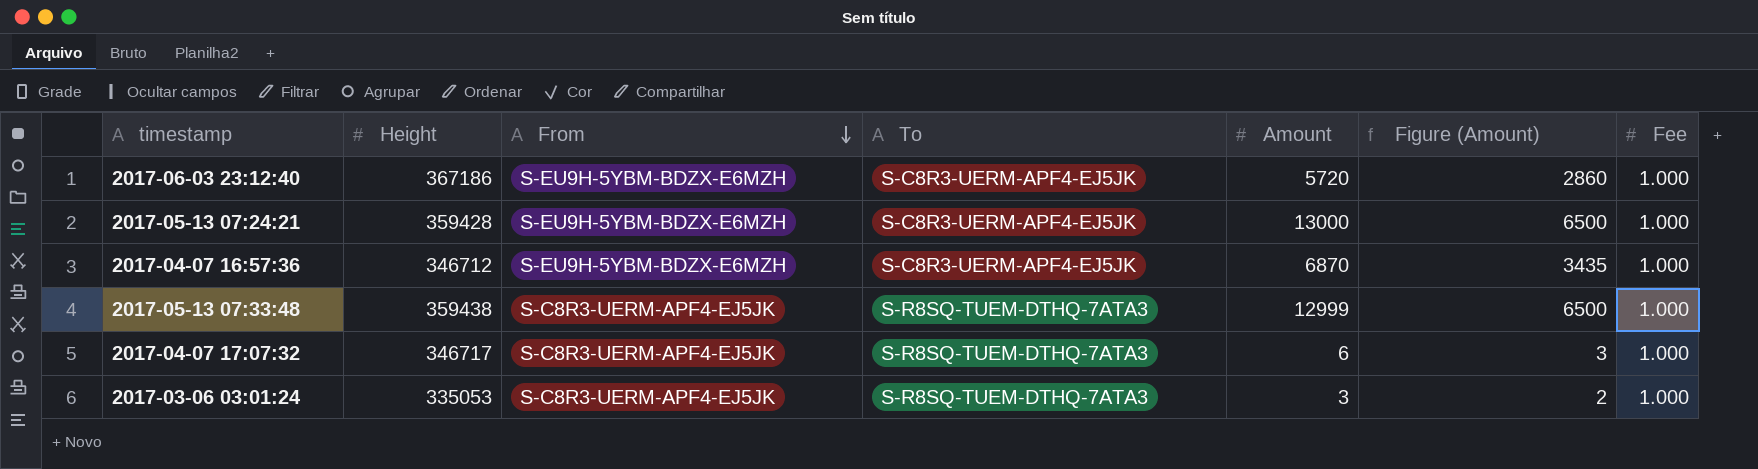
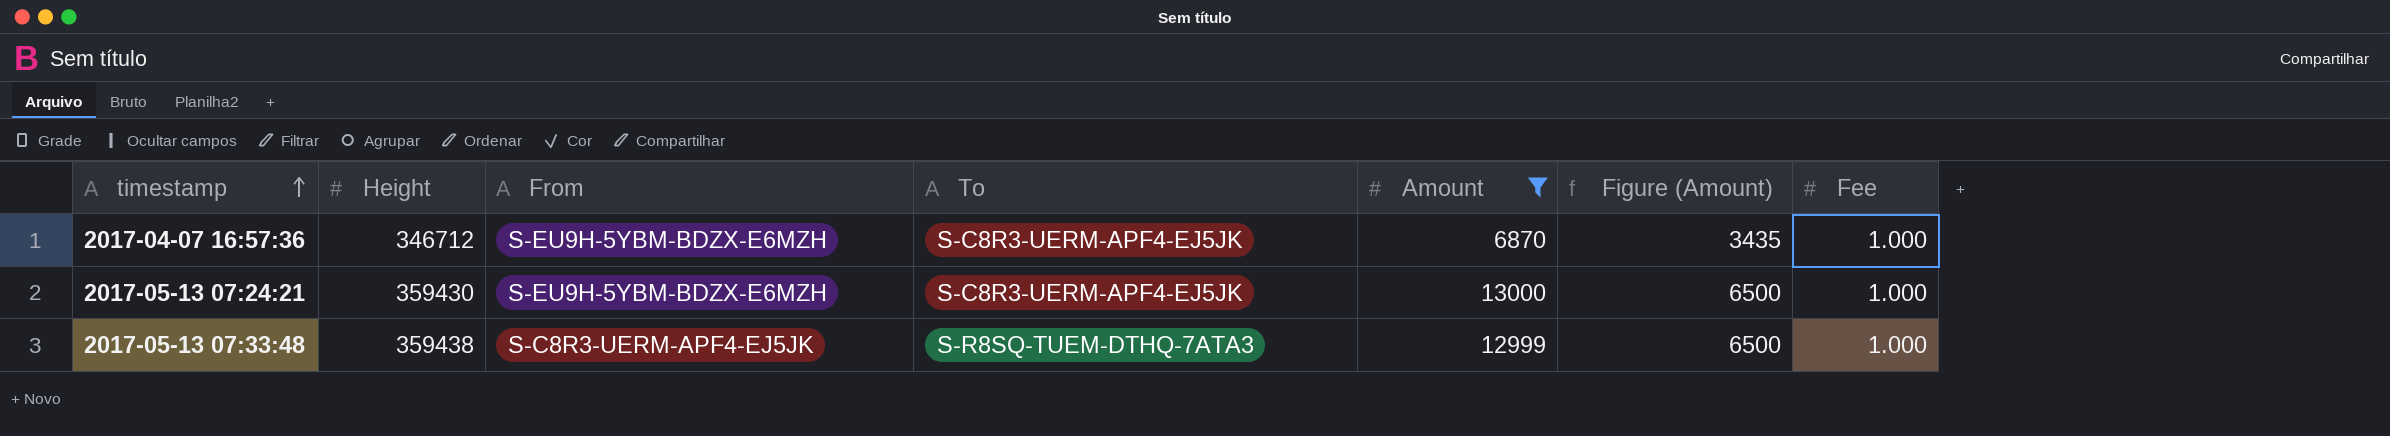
filter: none -> Amount >= 6870
row order: From descending -> timestamp ascending
2017-05-13 07:24:21 | Height: 359428 -> 359430

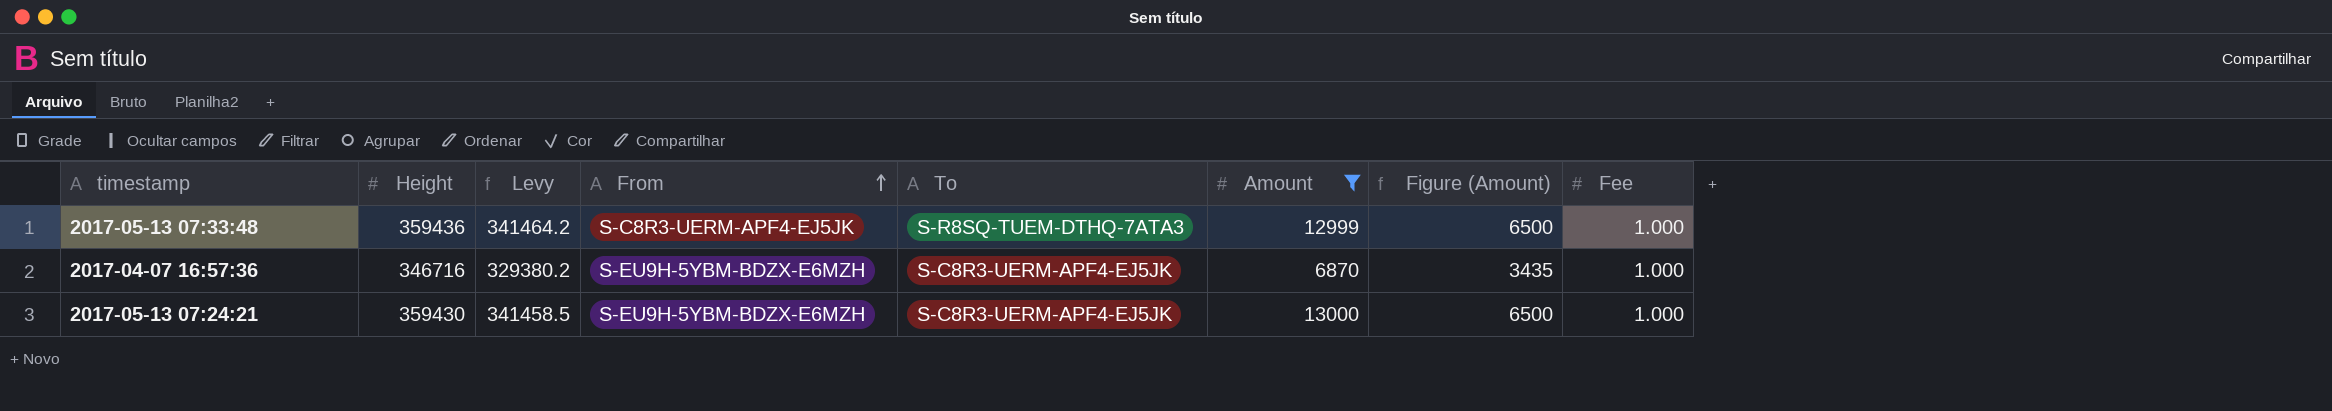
row order: timestamp ascending -> From ascending
column Levy | formula: none -> [Height] * 0.95
2017-05-13 07:33:48 | Height: 359438 -> 359436
2017-04-07 16:57:36 | Height: 346712 -> 346716

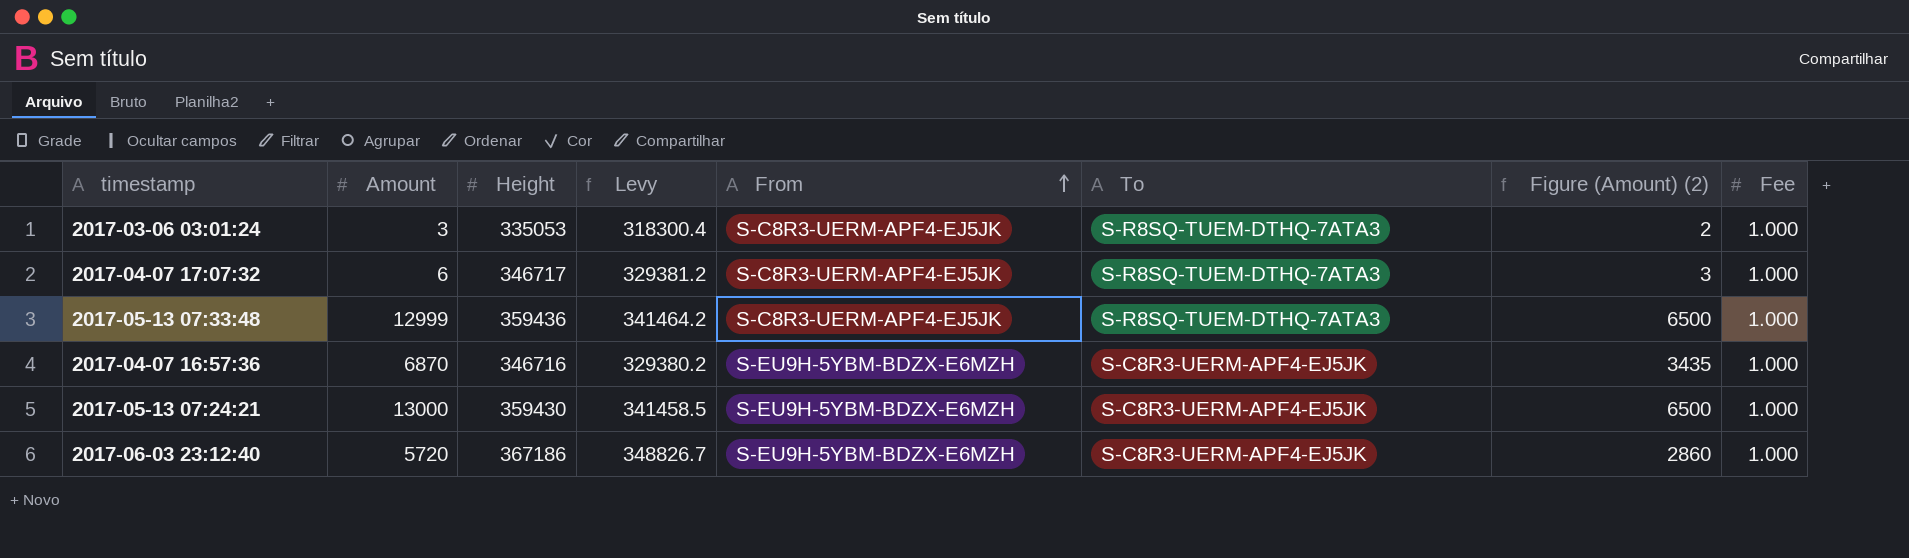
filter: Amount >= 6870 -> none
column Amount | position: 6 -> 2
column name: Figure (Amount) -> Figure (Amount) (2)

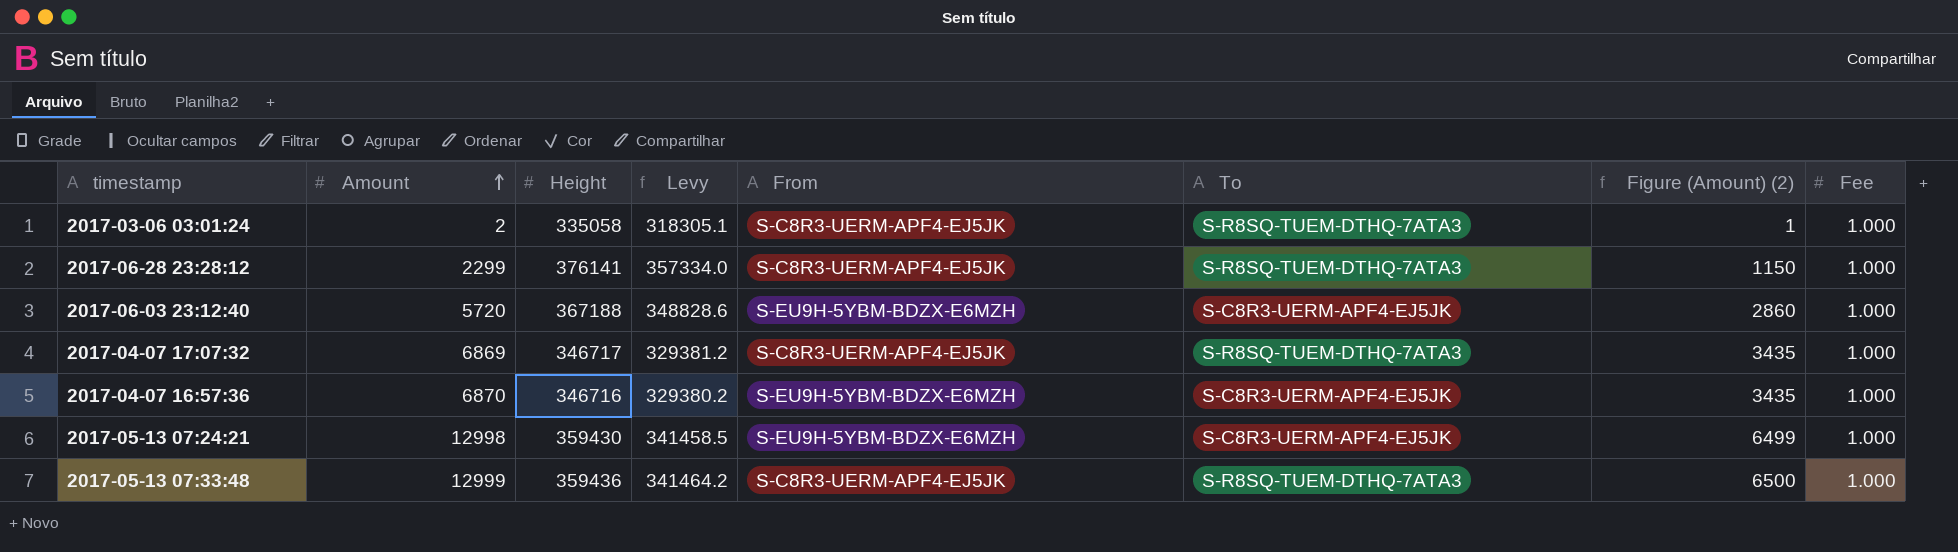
row order: From ascending -> Amount ascending
2017-03-06 03:01:24 | Amount: 3 -> 2
2017-03-06 03:01:24 | Height: 335053 -> 335058
2017-03-06 03:01:24 | Levy: 318300.4 -> 318305.1
2017-03-06 03:01:24 | Figure (Amount) (2): 2 -> 1
row 2017-06-28 23:28:12: none -> 2299 | 376141 | 357334.0 | S-C8R3-UERM-APF4-EJ5JK | S-R8SQ-TUEM-DTHQ-7ATA3 | 1150 | 1.000
2017-06-03 23:12:40 | Height: 367186 -> 367188
2017-06-03 23:12:40 | Levy: 348826.7 -> 348828.6
2017-04-07 17:07:32 | Amount: 6 -> 6869
2017-04-07 17:07:32 | Figure (Amount) (2): 3 -> 3435
2017-05-13 07:24:21 | Amount: 13000 -> 12998
2017-05-13 07:24:21 | Figure (Amount) (2): 6500 -> 6499

